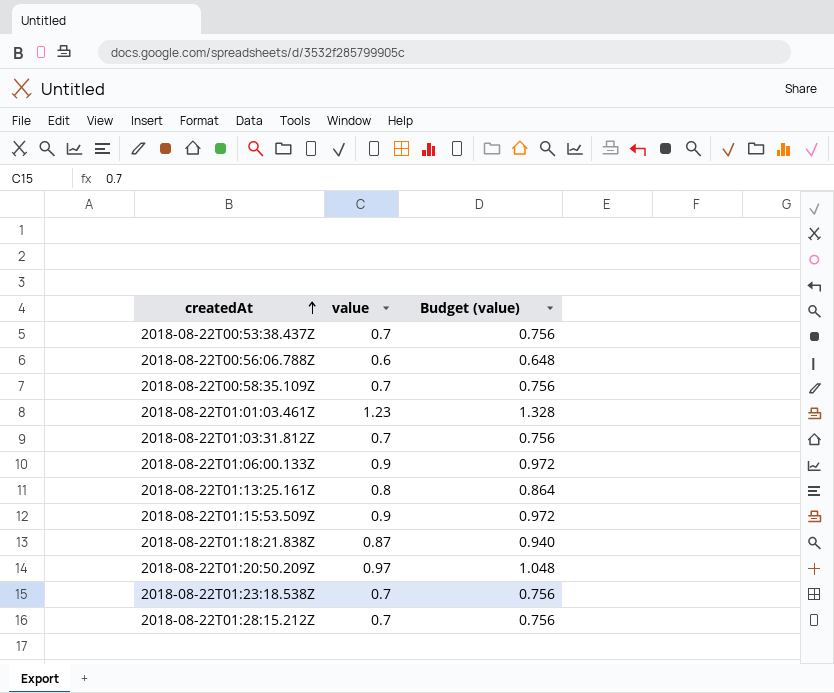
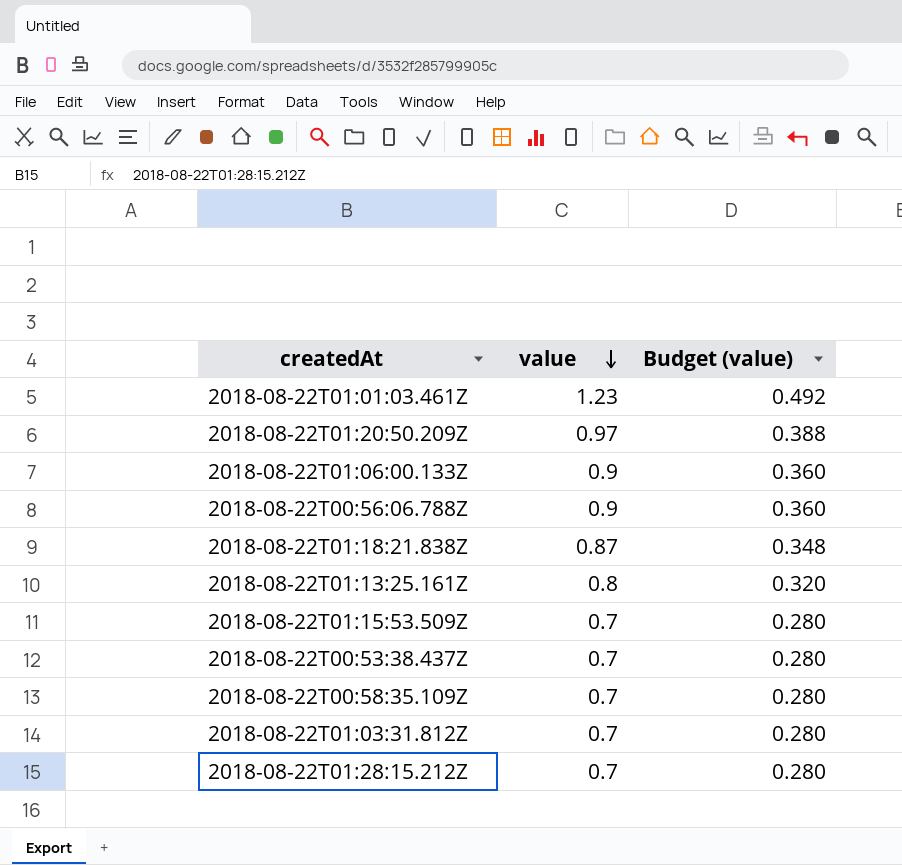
row order: createdAt ascending -> value descending
column Budget (value) | formula: [value] * 1.08 -> [value] * 0.4
row 2018-08-22T01:23:18.538Z: 0.7 | 0.756 -> none
2018-08-22T00:56:06.788Z | value: 0.6 -> 0.9
2018-08-22T01:15:53.509Z | value: 0.9 -> 0.7

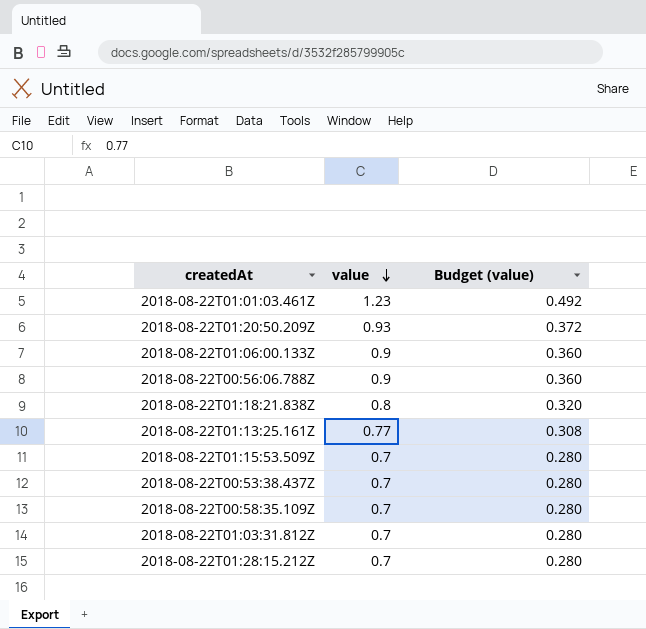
2018-08-22T01:20:50.209Z | value: 0.97 -> 0.93
2018-08-22T01:20:50.209Z | Budget (value): 0.388 -> 0.372
2018-08-22T01:18:21.838Z | value: 0.87 -> 0.8
2018-08-22T01:18:21.838Z | Budget (value): 0.348 -> 0.320
2018-08-22T01:13:25.161Z | value: 0.8 -> 0.77
2018-08-22T01:13:25.161Z | Budget (value): 0.320 -> 0.308

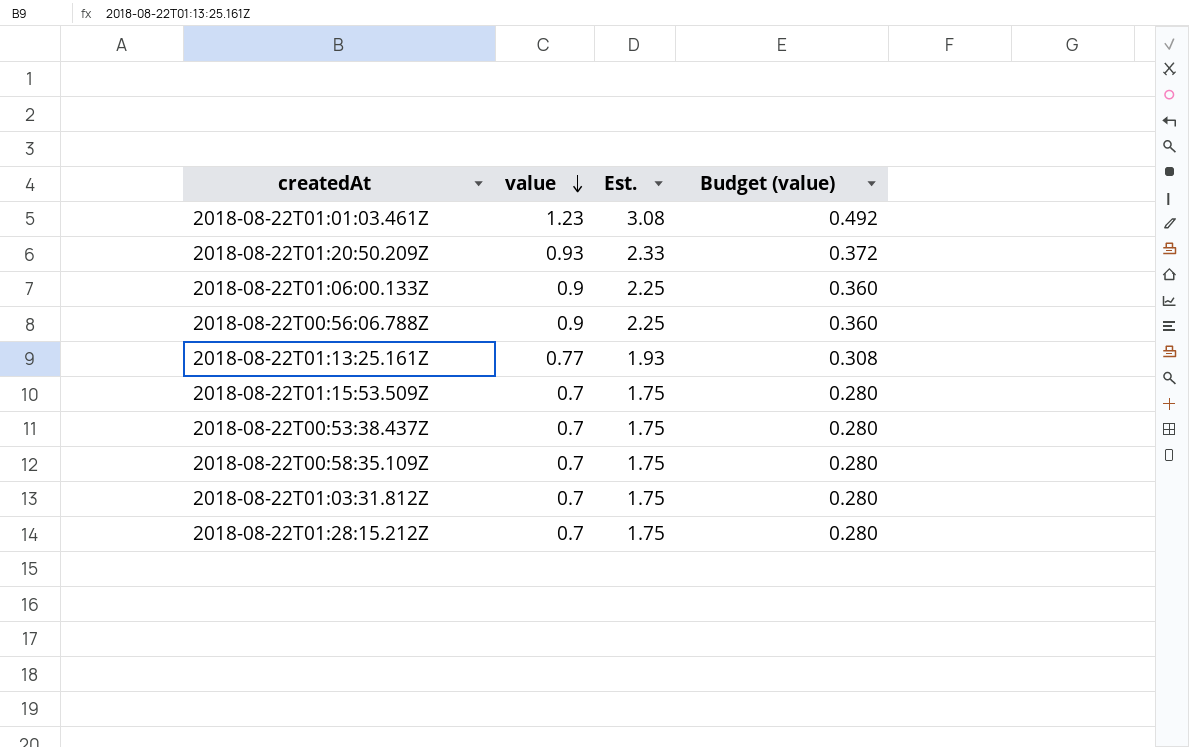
column Est. | formula: none -> [value] * 2.5
row 2018-08-22T01:18:21.838Z: 0.8 | 0.320 -> none

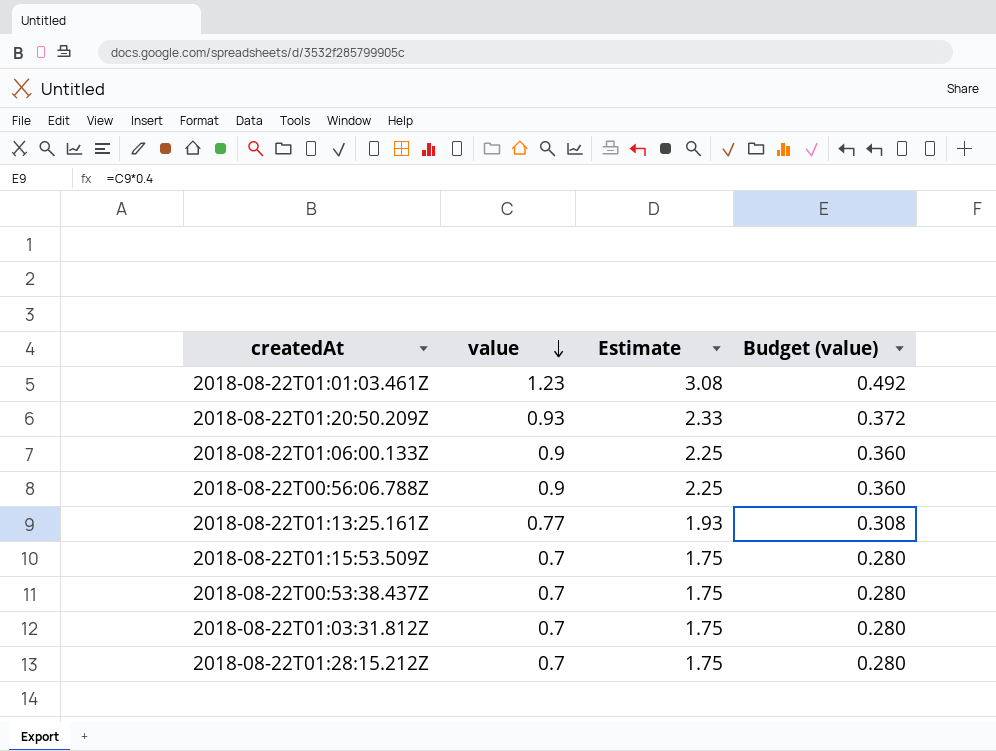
column name: Est. -> Estimate
row 2018-08-22T00:58:35.109Z: 0.7 | 1.75 | 0.280 -> none

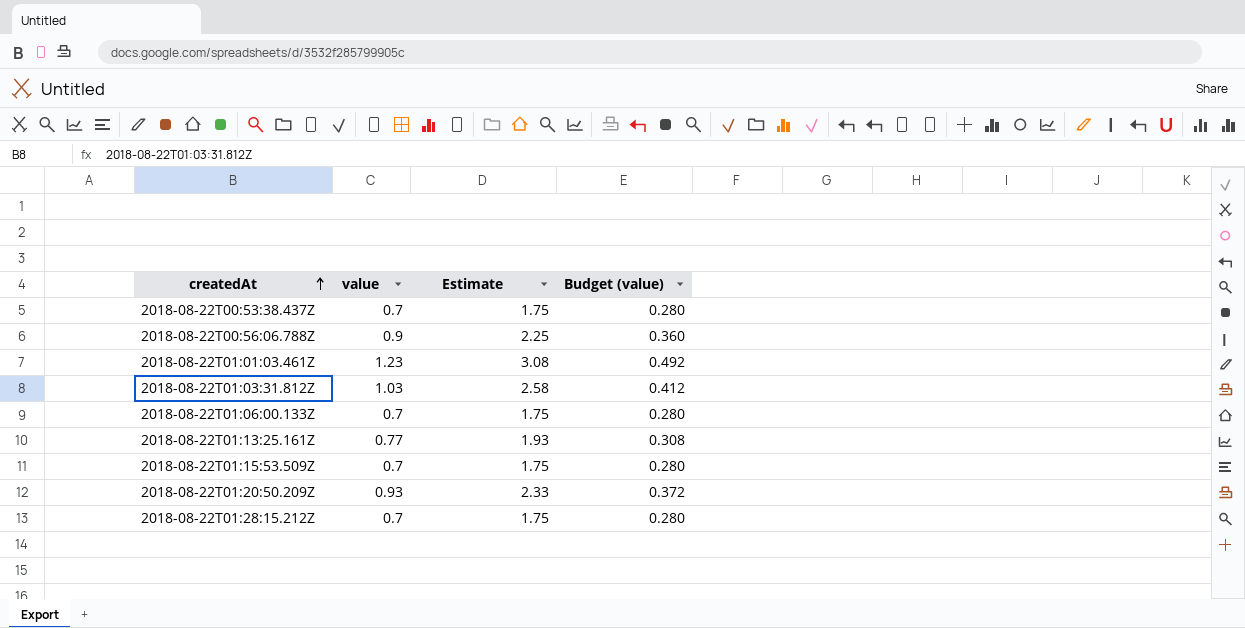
row order: value descending -> createdAt ascending
2018-08-22T01:03:31.812Z | value: 0.7 -> 1.03
2018-08-22T01:03:31.812Z | Estimate: 1.75 -> 2.58
2018-08-22T01:03:31.812Z | Budget (value): 0.280 -> 0.412
2018-08-22T01:06:00.133Z | value: 0.9 -> 0.7
2018-08-22T01:06:00.133Z | Estimate: 2.25 -> 1.75
2018-08-22T01:06:00.133Z | Budget (value): 0.360 -> 0.280

